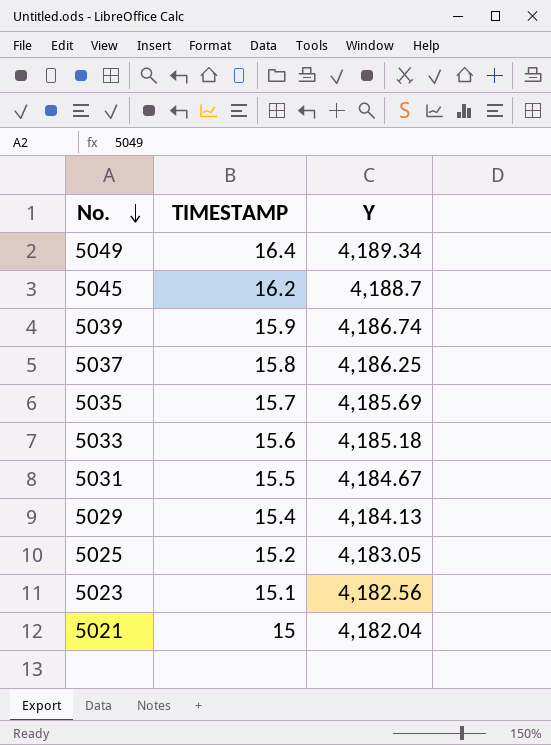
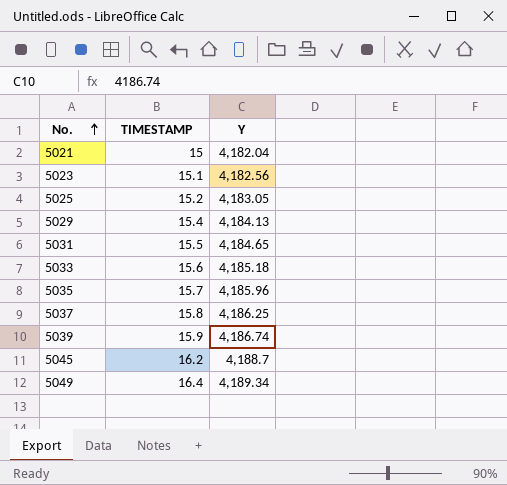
row order: No. descending -> No. ascending
5031 | Y: 4,184.67 -> 4,184.65
5035 | Y: 4,185.69 -> 4,185.96

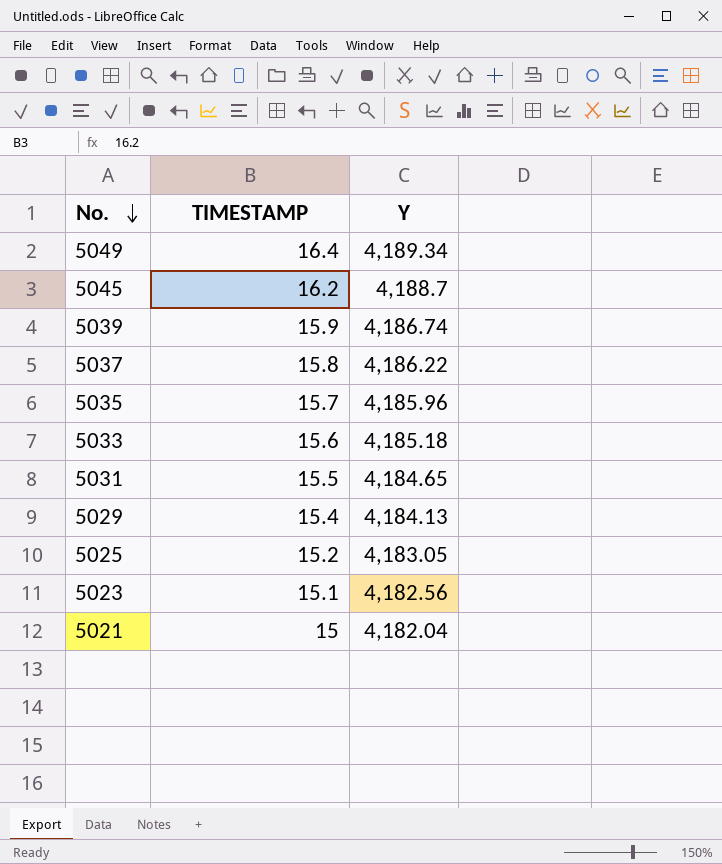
row order: No. ascending -> No. descending
5037 | Y: 4,186.25 -> 4,186.22

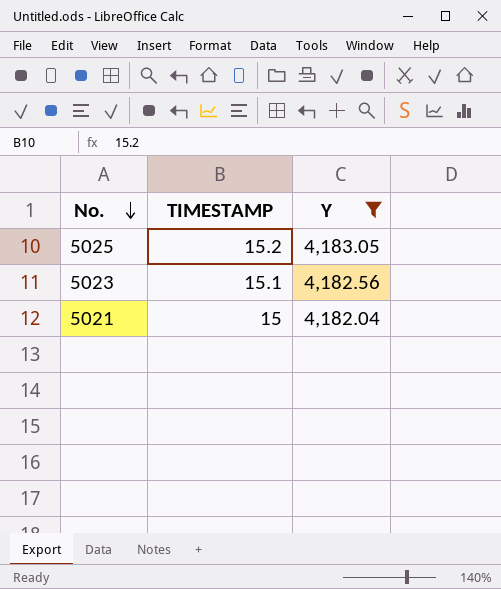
filter: none -> Y <= 4,183.05

